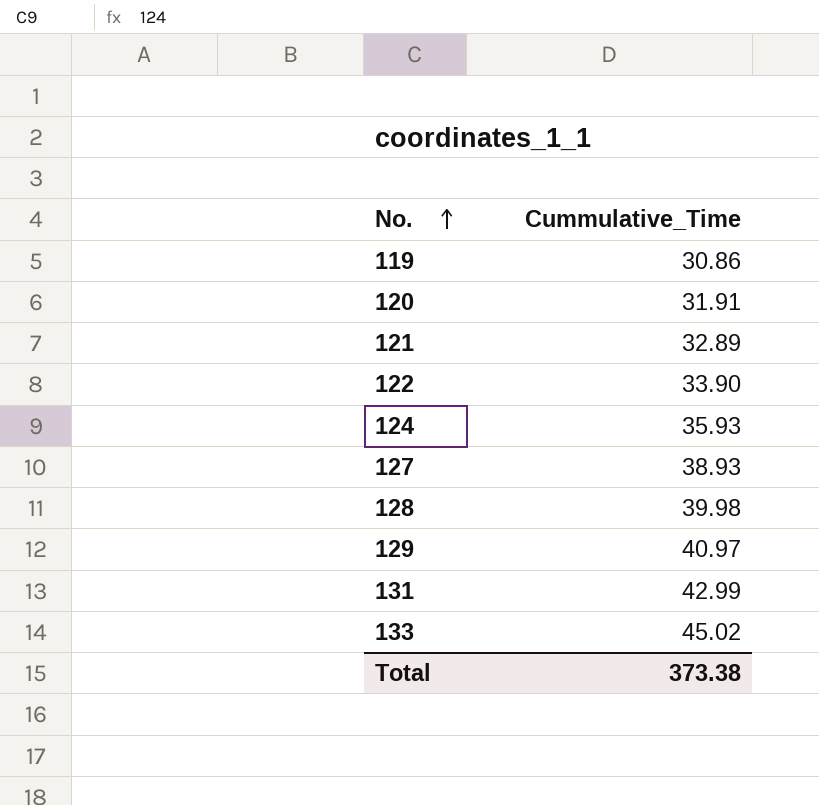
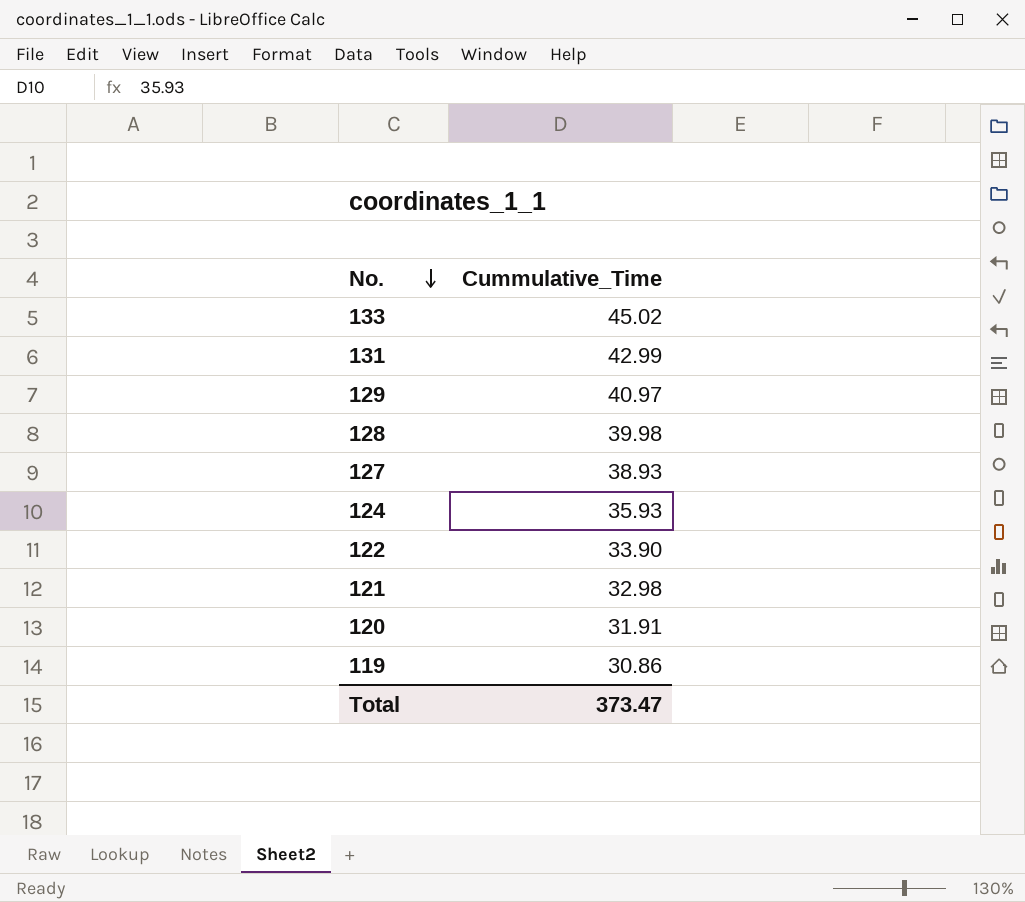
row order: No. ascending -> No. descending
121 | Cummulative_Time: 32.89 -> 32.98
Total | Cummulative_Time: 373.38 -> 373.47

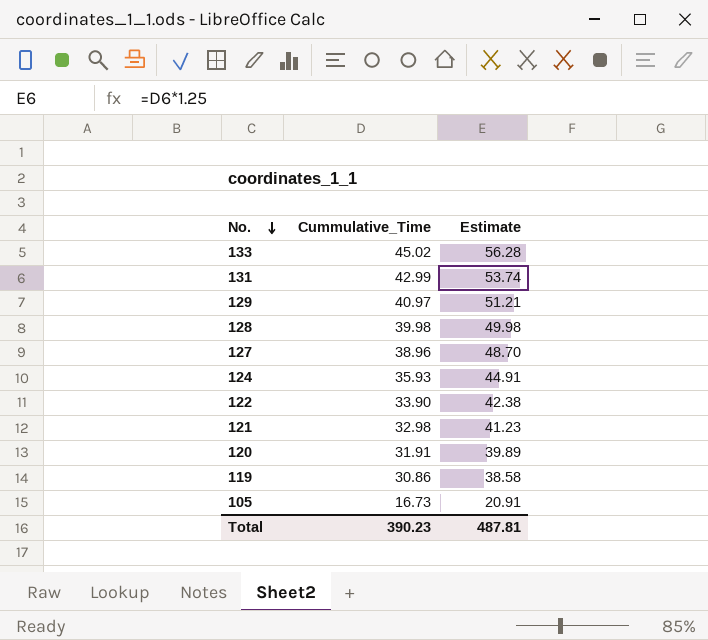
column Estimate | formula: none -> [Cummulative_Time] * 1.25
127 | Cummulative_Time: 38.93 -> 38.96
row 105: none -> 16.73 | 20.91
Total | Cummulative_Time: 373.47 -> 390.23

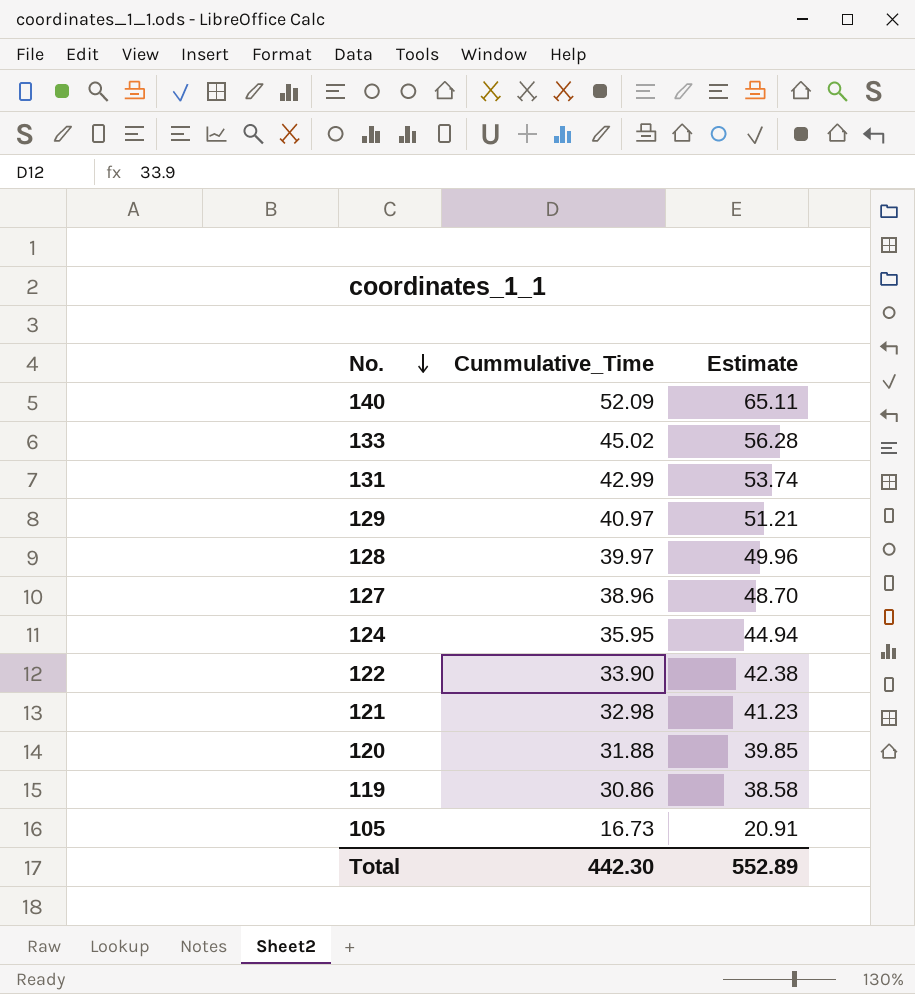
row 140: none -> 52.09 | 65.11
128 | Cummulative_Time: 39.98 -> 39.97
128 | Estimate: 49.98 -> 49.96
124 | Cummulative_Time: 35.93 -> 35.95
124 | Estimate: 44.91 -> 44.94
120 | Cummulative_Time: 31.91 -> 31.88
120 | Estimate: 39.89 -> 39.85
Total | Cummulative_Time: 390.23 -> 442.30
Total | Estimate: 487.81 -> 552.89

